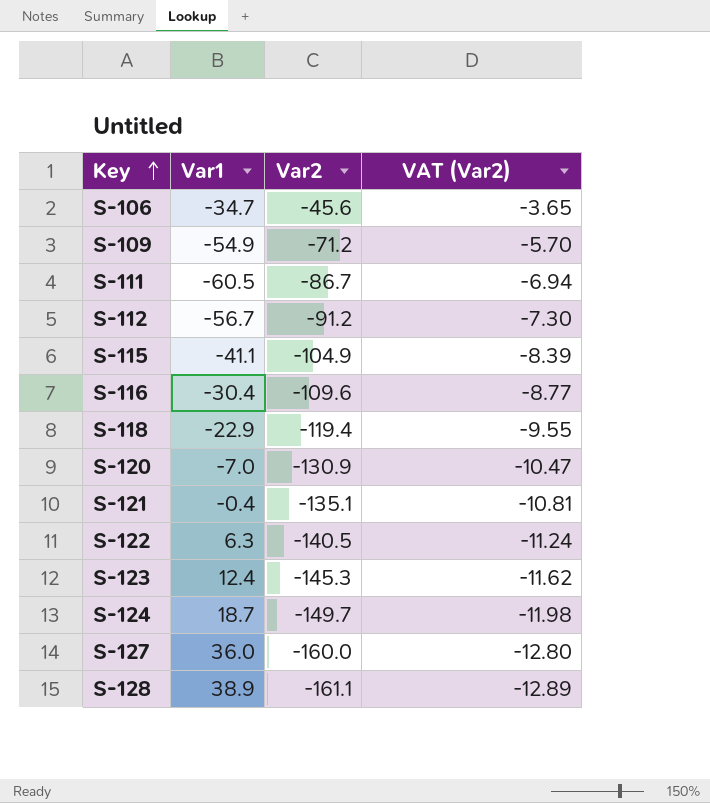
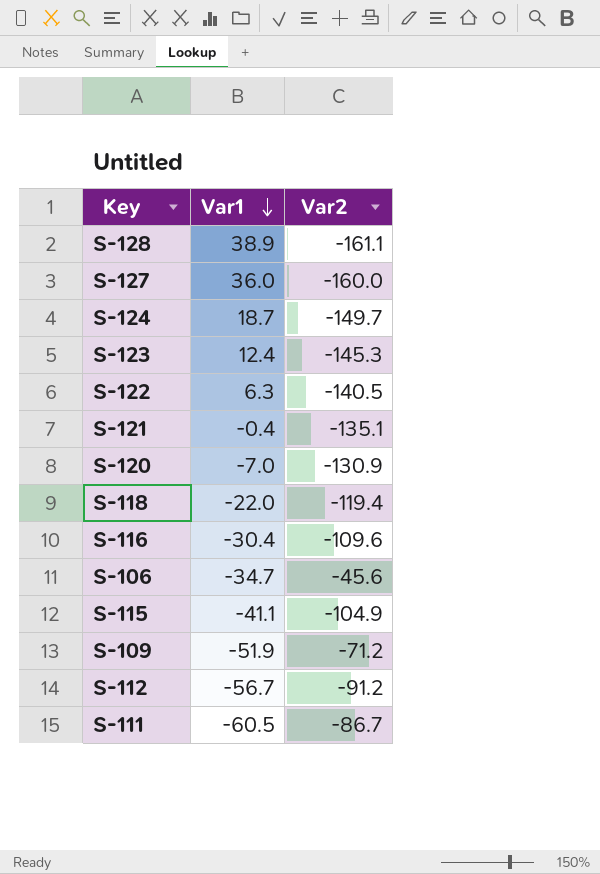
row order: Key ascending -> Var1 descending
column VAT (Var2) | formula: [Var2] * 0.08 -> none
S-118 | Var1: -22.9 -> -22.0
S-109 | Var1: -54.9 -> -51.9

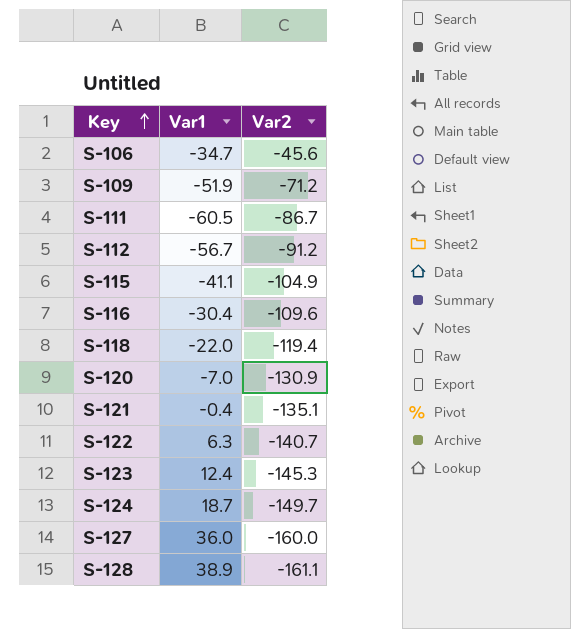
row order: Var1 descending -> Key ascending
S-122 | Var2: -140.5 -> -140.7

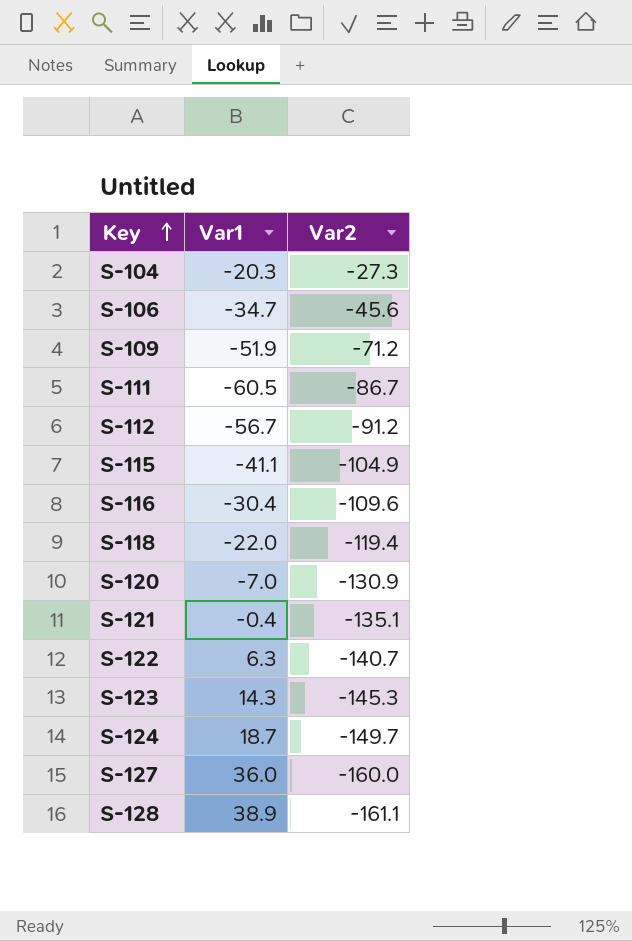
row S-104: none -> -20.3 | -27.3
S-123 | Var1: 12.4 -> 14.3

